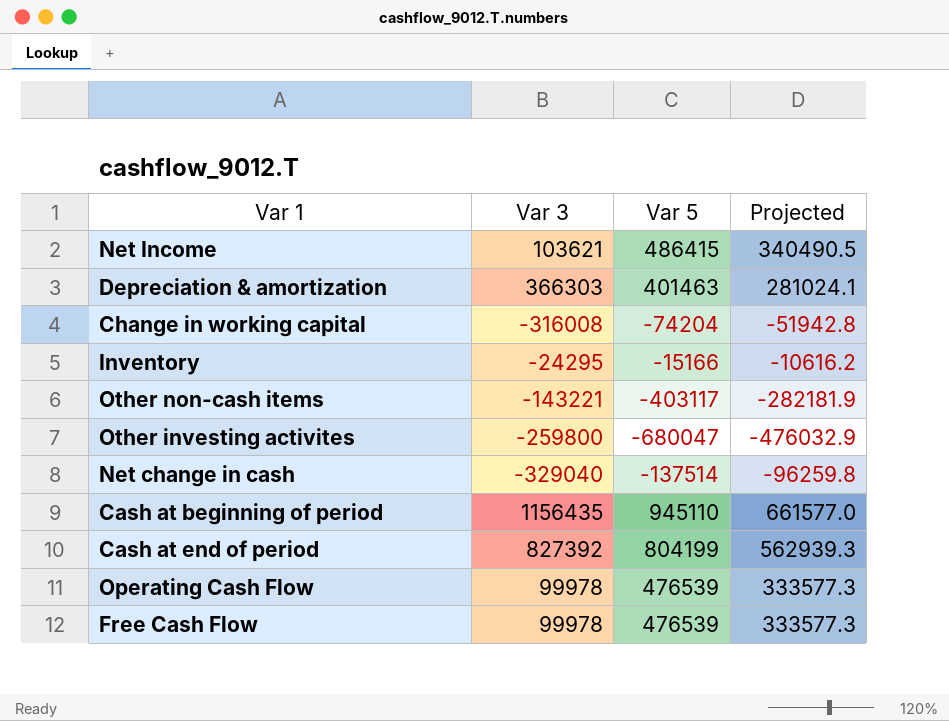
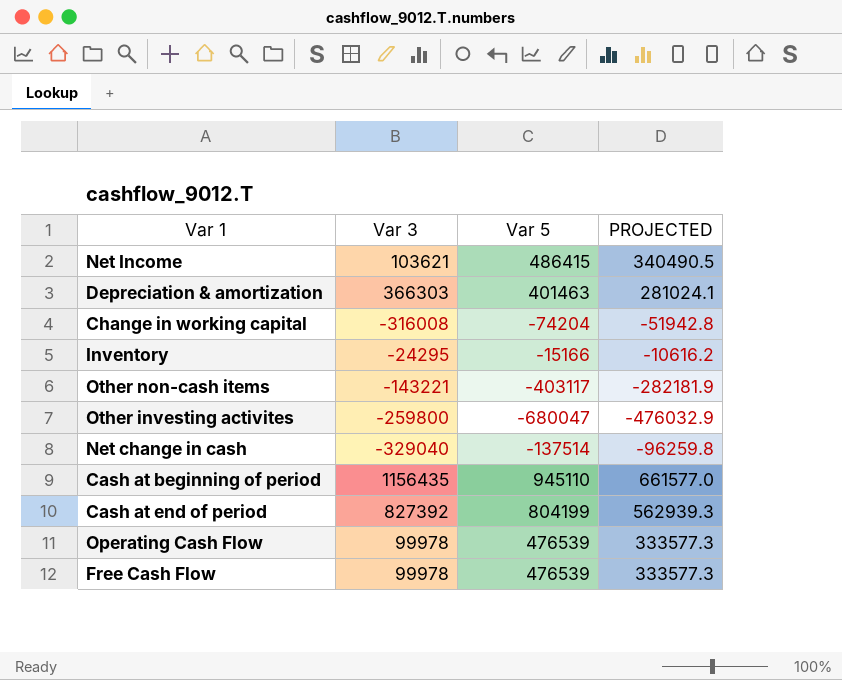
column name: Projected -> PROJECTED

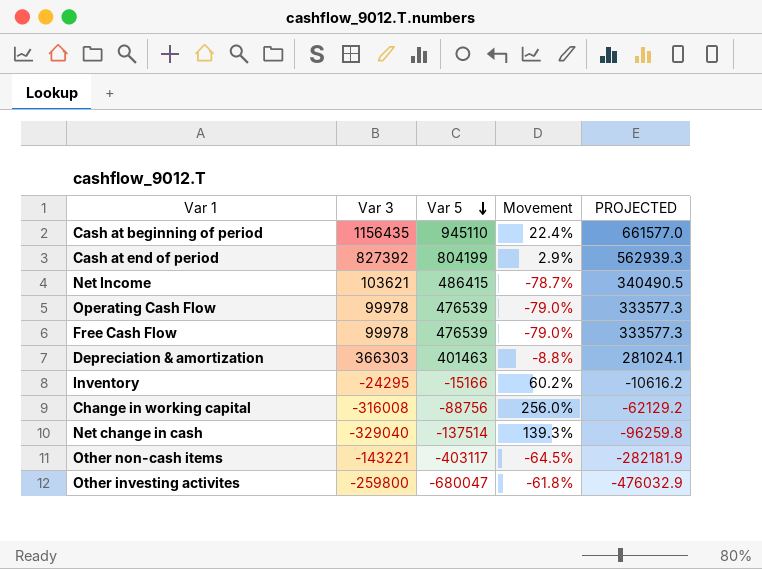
row order: none -> Var 5 descending
column Movement | formula: none -> ([Var 3] - [Var 5]) / [Var 5]
Change in working capital | Var 5: -74204 -> -88756
Change in working capital | PROJECTED: -51942.8 -> -62129.2

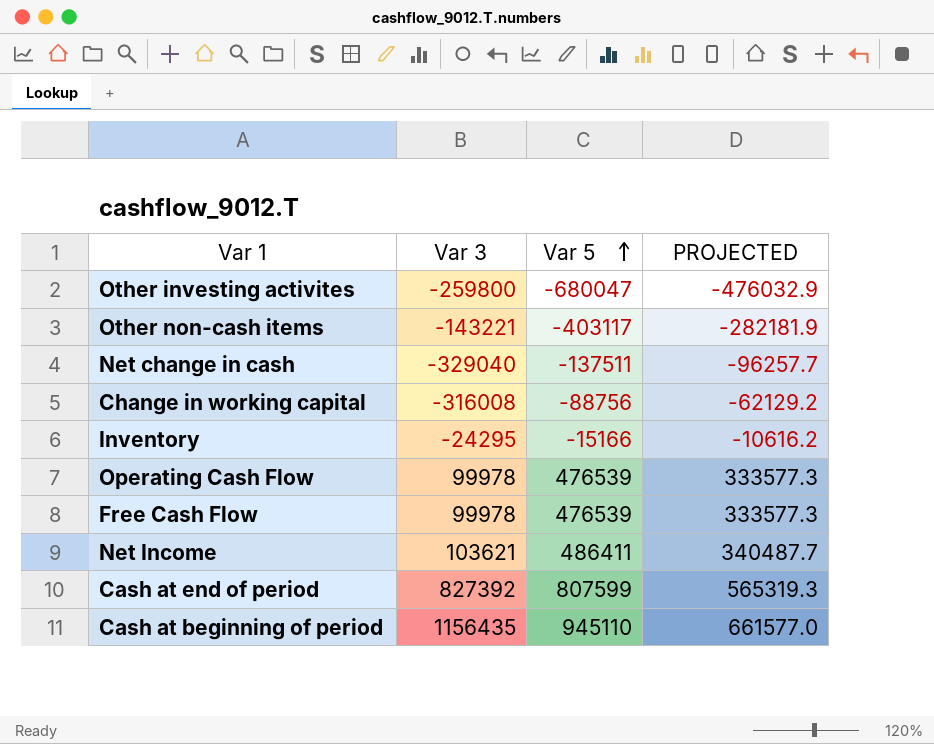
row order: Var 5 descending -> Var 5 ascending
column Movement | formula: ([Var 3] - [Var 5]) / [Var 5] -> none
row Depreciation & amortization: 366303 | 401463 | -8.8% | 281024.1 -> none
Net change in cash | Var 5: -137514 -> -137511
Net change in cash | PROJECTED: -96259.8 -> -96257.7
Net Income | Var 5: 486415 -> 486411
Net Income | PROJECTED: 340490.5 -> 340487.7
Cash at end of period | Var 5: 804199 -> 807599
Cash at end of period | PROJECTED: 562939.3 -> 565319.3

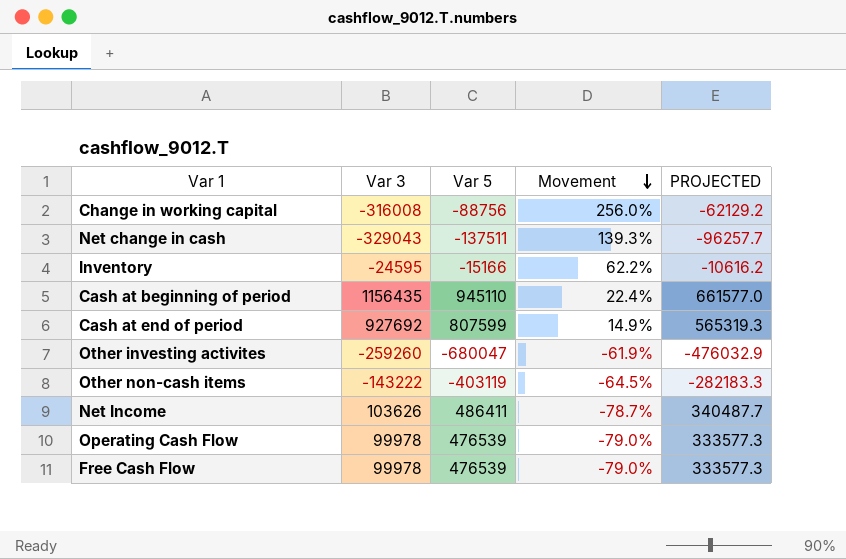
row order: Var 5 ascending -> Movement descending
column Movement | formula: none -> ([Var 3] - [Var 5]) / [Var 5]
Net change in cash | Var 3: -329040 -> -329043
Inventory | Var 3: -24295 -> -24595
Cash at end of period | Var 3: 827392 -> 927692
Other investing activites | Var 3: -259800 -> -259260
Other non-cash items | Var 3: -143221 -> -143222
Other non-cash items | Var 5: -403117 -> -403119
Other non-cash items | PROJECTED: -282181.9 -> -282183.3
Net Income | Var 3: 103621 -> 103626

